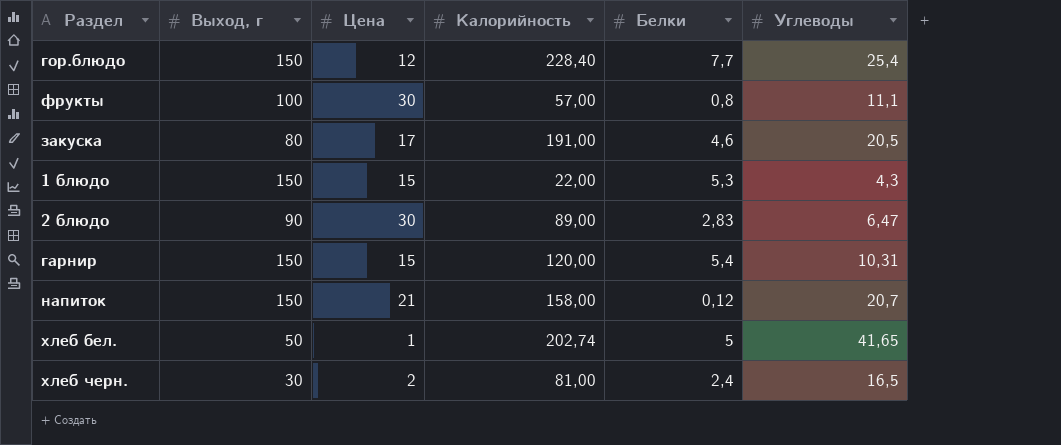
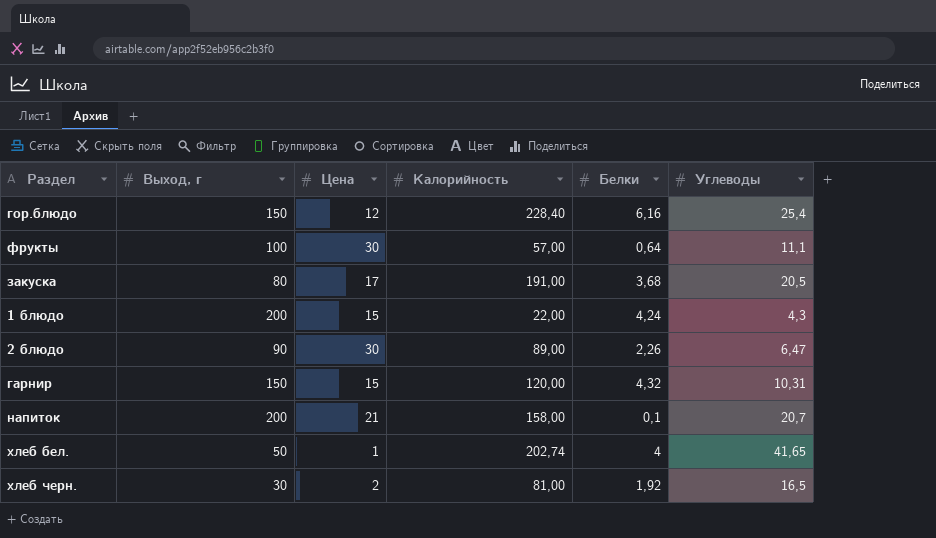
гор.блюдо | Белки: 7,7 -> 6,16
фрукты | Белки: 0,8 -> 0,64
закуска | Белки: 4,6 -> 3,68
1 блюдо | Выход, г: 150 -> 200
1 блюдо | Белки: 5,3 -> 4,24
2 блюдо | Белки: 2,83 -> 2,26
гарнир | Белки: 5,4 -> 4,32
напиток | Выход, г: 150 -> 200
напиток | Белки: 0,12 -> 0,1
хлеб бел. | Белки: 5 -> 4
хлеб черн. | Белки: 2,4 -> 1,92

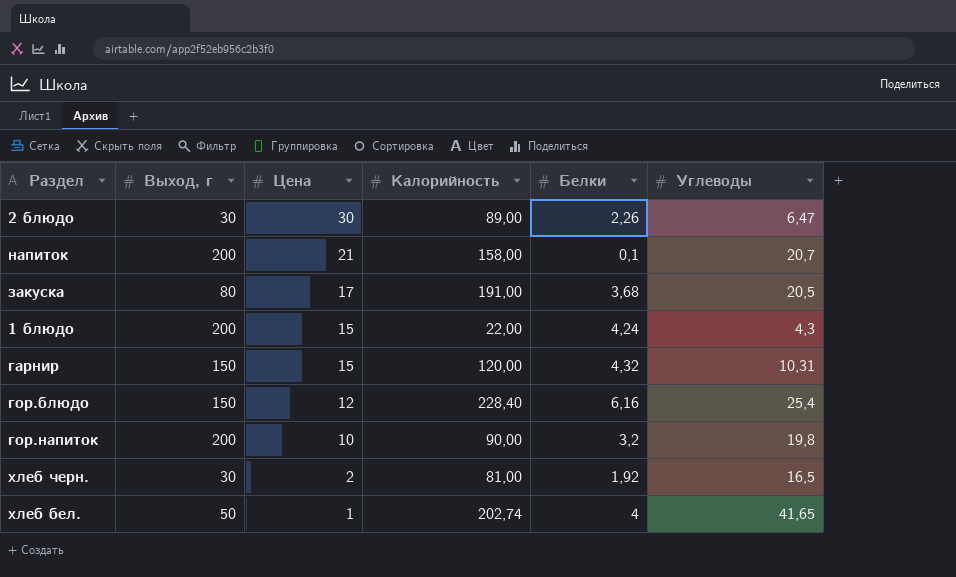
row order: none -> Цена descending
row фрукты: 100 | 30 | 57,00 | 0,64 | 11,1 -> none
2 блюдо | Выход, г: 90 -> 30
row гор.напиток: none -> 200 | 10 | 90,00 | 3,2 | 19,8

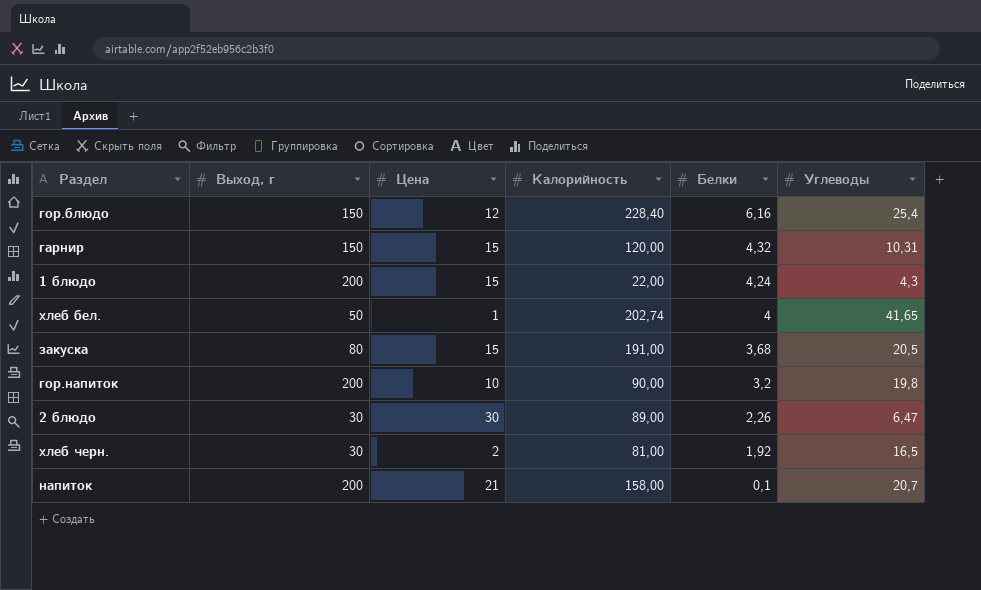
row order: Цена descending -> Белки descending
закуска | Цена: 17 -> 15

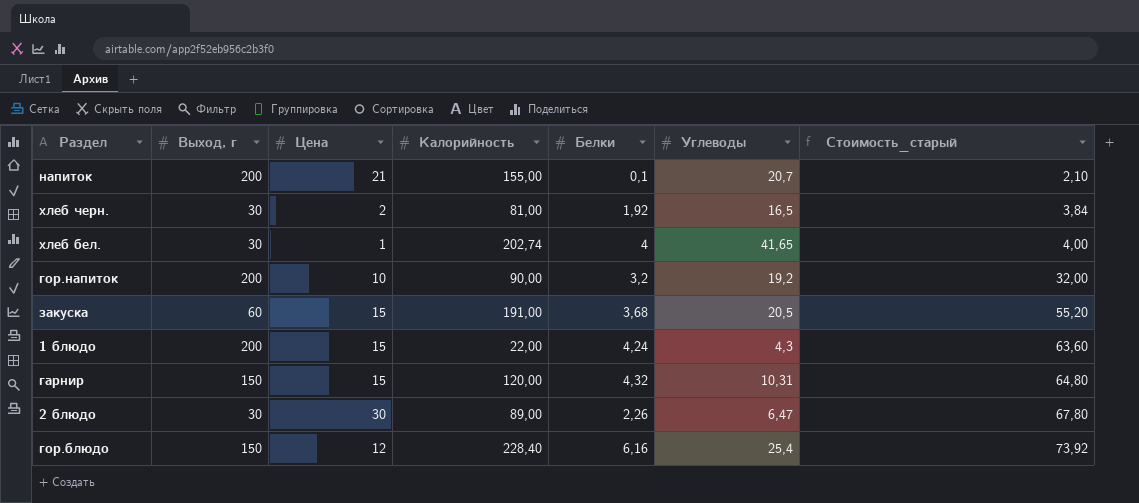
row order: Белки descending -> Стоимость_старый ascending
column Стоимость_старый | formula: none -> [Цена] * [Белки]
напиток | Калорийность: 158,00 -> 155,00
хлеб бел. | Выход, г: 50 -> 30
гор.напиток | Углеводы: 19,8 -> 19,2
закуска | Выход, г: 80 -> 60

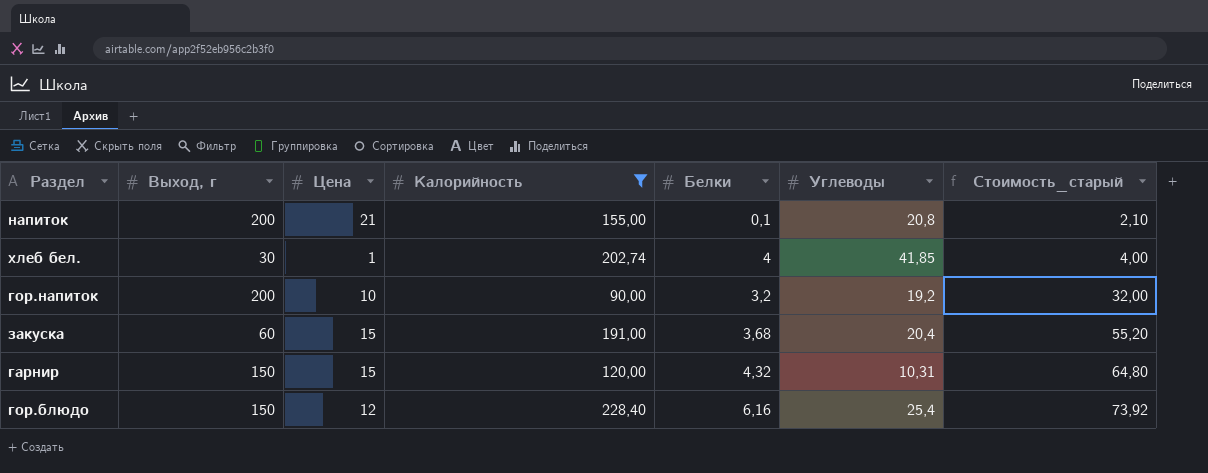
filter: none -> Калорийность >= 90,00
напиток | Углеводы: 20,7 -> 20,8
хлеб бел. | Углеводы: 41,65 -> 41,85
закуска | Углеводы: 20,5 -> 20,4

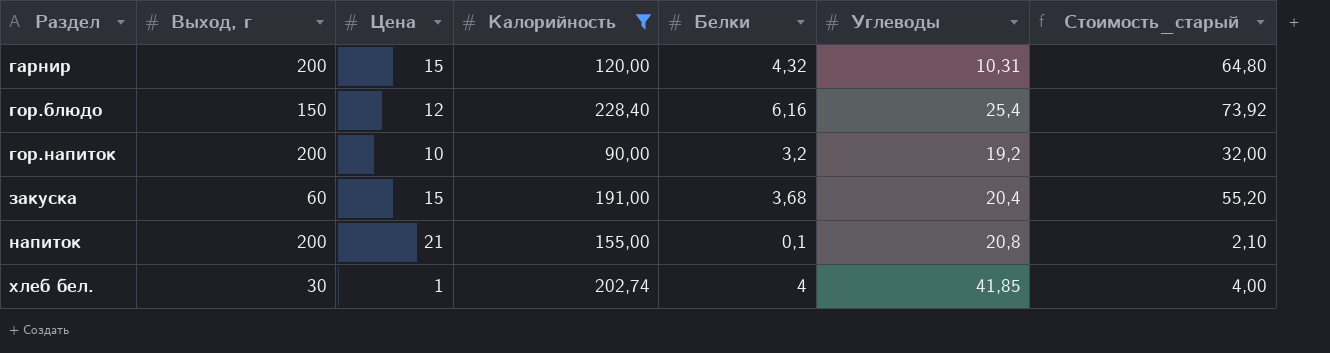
row order: Стоимость_старый ascending -> Раздел ascending
гарнир | Выход, г: 150 -> 200

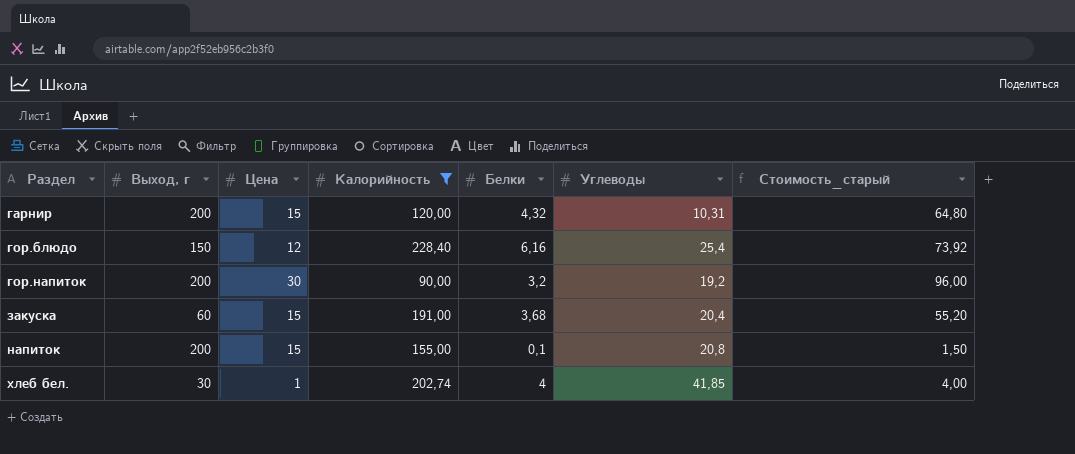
гор.напиток | Цена: 10 -> 30
гор.напиток | Стоимость_старый: 32,00 -> 96,00
напиток | Цена: 21 -> 15
напиток | Стоимость_старый: 2,10 -> 1,50

